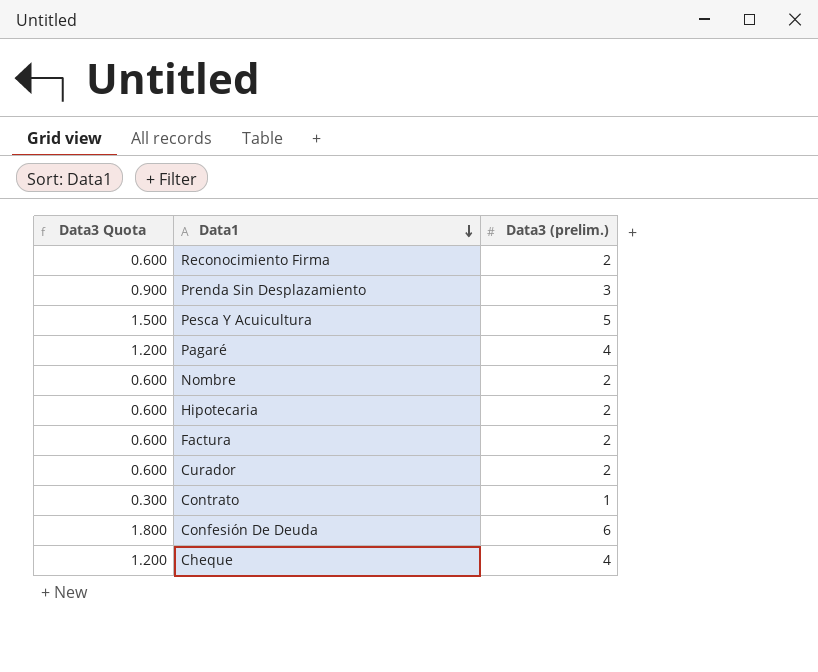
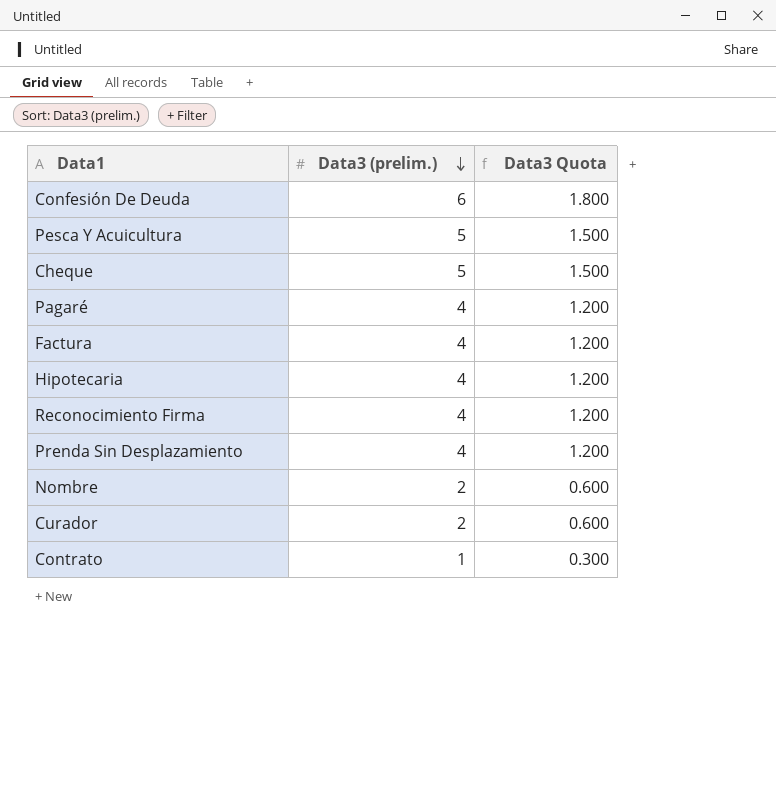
row order: Data1 descending -> Data3 (prelim.) descending
column Data3 Quota | position: 1 -> 3
Cheque | Data3 (prelim.): 4 -> 5
Cheque | Data3 Quota: 1.200 -> 1.500
Factura | Data3 (prelim.): 2 -> 4
Factura | Data3 Quota: 0.600 -> 1.200
Hipotecaria | Data3 (prelim.): 2 -> 4
Hipotecaria | Data3 Quota: 0.600 -> 1.200
Reconocimiento Firma | Data3 (prelim.): 2 -> 4
Reconocimiento Firma | Data3 Quota: 0.600 -> 1.200
Prenda Sin Desplazamiento | Data3 (prelim.): 3 -> 4
Prenda Sin Desplazamiento | Data3 Quota: 0.900 -> 1.200

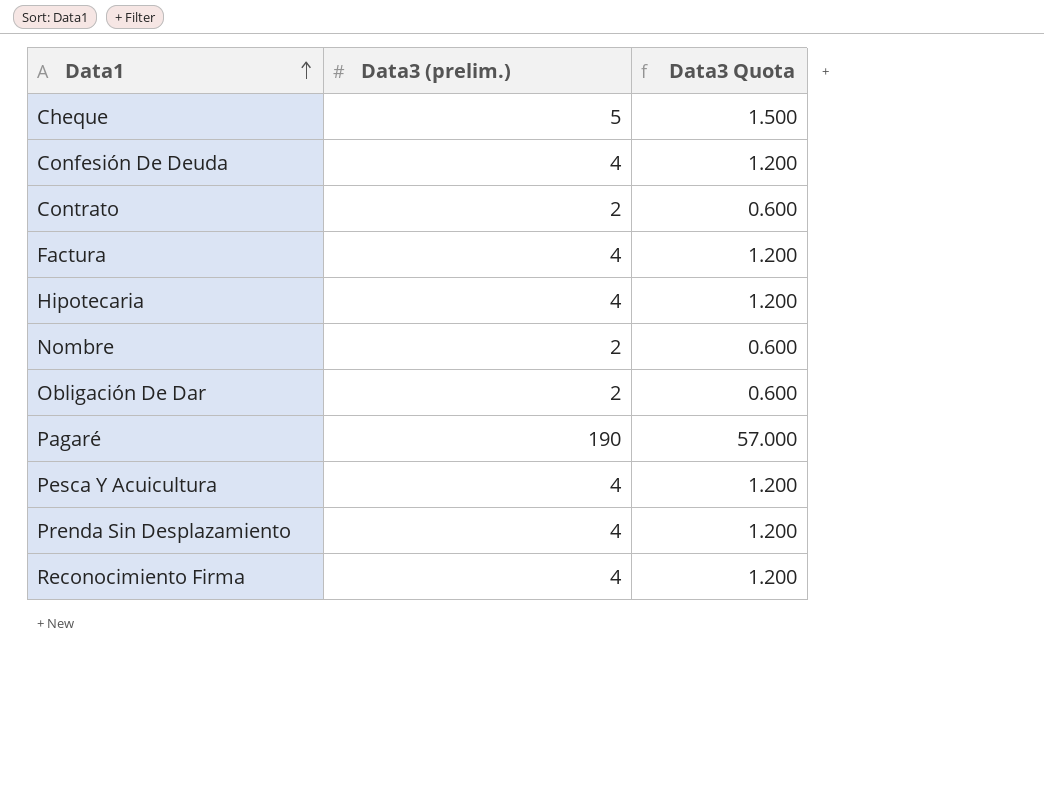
row order: Data3 (prelim.) descending -> Data1 ascending
row Curador: 2 | 0.600 -> none
Confesión De Deuda | Data3 (prelim.): 6 -> 4
Confesión De Deuda | Data3 Quota: 1.800 -> 1.200
Contrato | Data3 (prelim.): 1 -> 2
Contrato | Data3 Quota: 0.300 -> 0.600
row Obligación De Dar: none -> 2 | 0.600
Pagaré | Data3 (prelim.): 4 -> 190
Pagaré | Data3 Quota: 1.200 -> 57.000
Pesca Y Acuicultura | Data3 (prelim.): 5 -> 4
Pesca Y Acuicultura | Data3 Quota: 1.500 -> 1.200

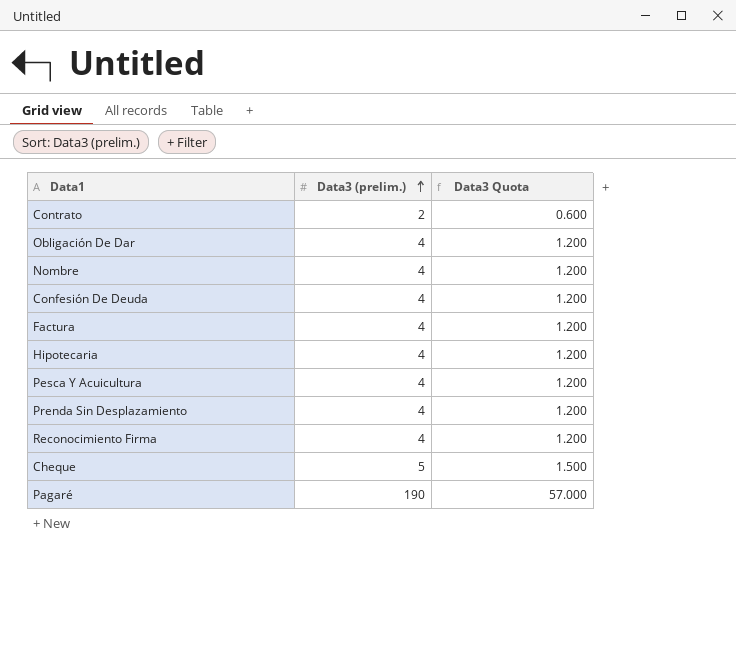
row order: Data1 ascending -> Data3 (prelim.) ascending
Obligación De Dar | Data3 (prelim.): 2 -> 4
Obligación De Dar | Data3 Quota: 0.600 -> 1.200
Nombre | Data3 (prelim.): 2 -> 4
Nombre | Data3 Quota: 0.600 -> 1.200

